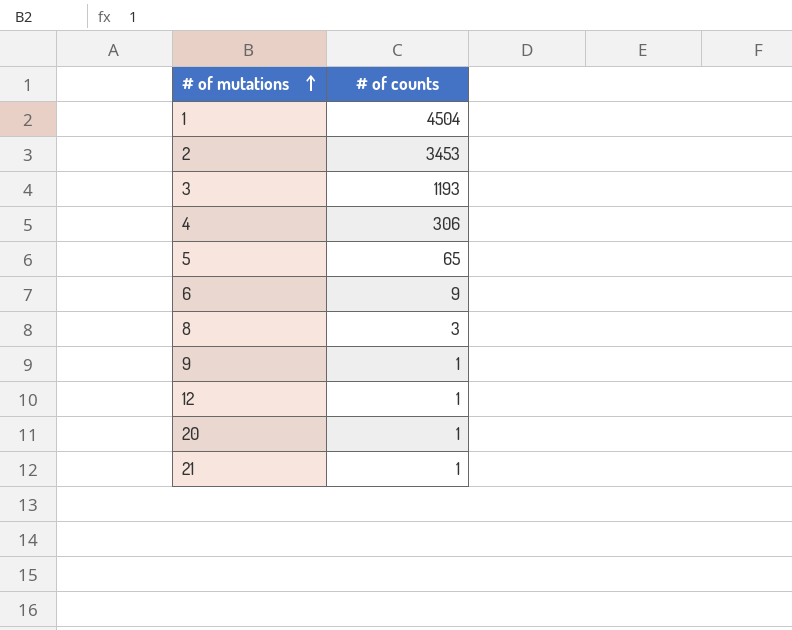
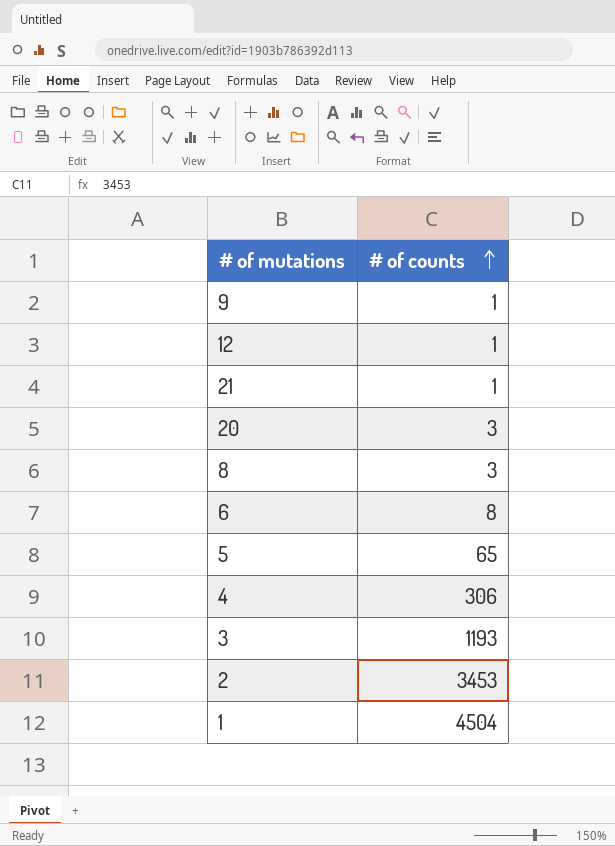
row order: # of mutations ascending -> # of counts ascending
20 | # of counts: 1 -> 3
6 | # of counts: 9 -> 8

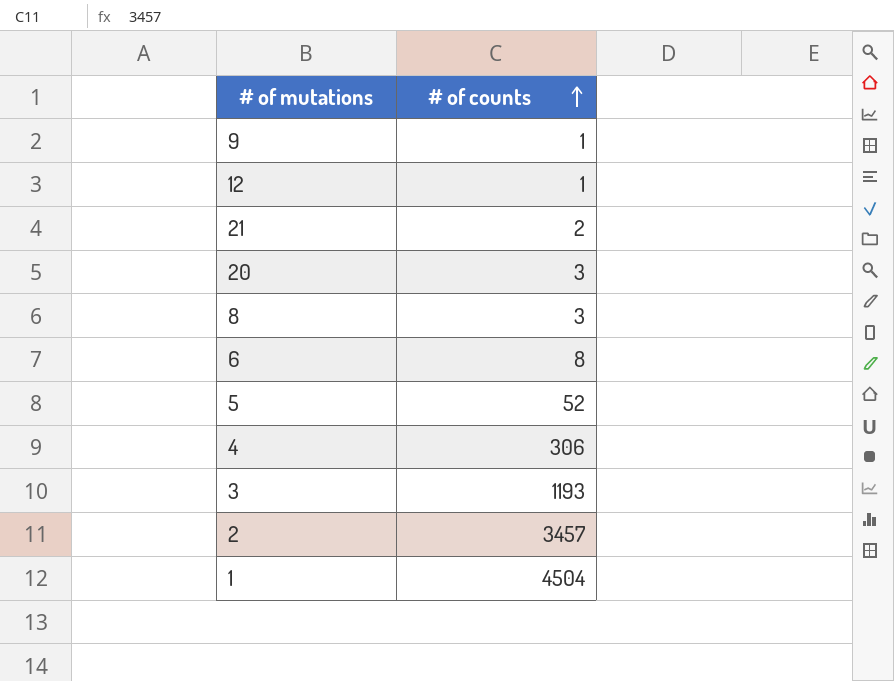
21 | # of counts: 1 -> 2
5 | # of counts: 65 -> 52
2 | # of counts: 3453 -> 3457

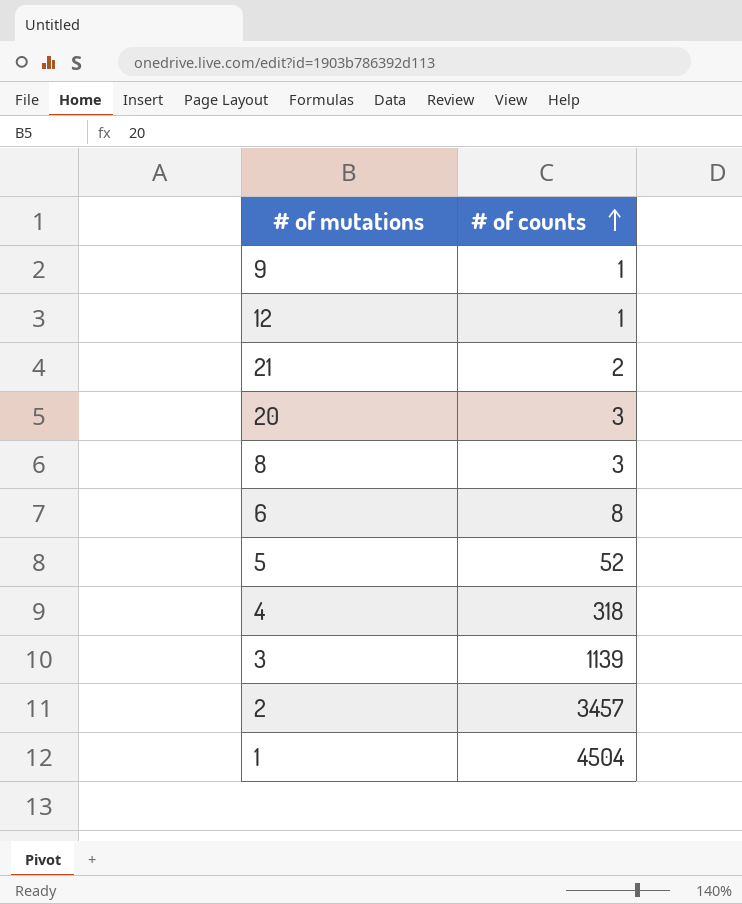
4 | # of counts: 306 -> 318
3 | # of counts: 1193 -> 1139

